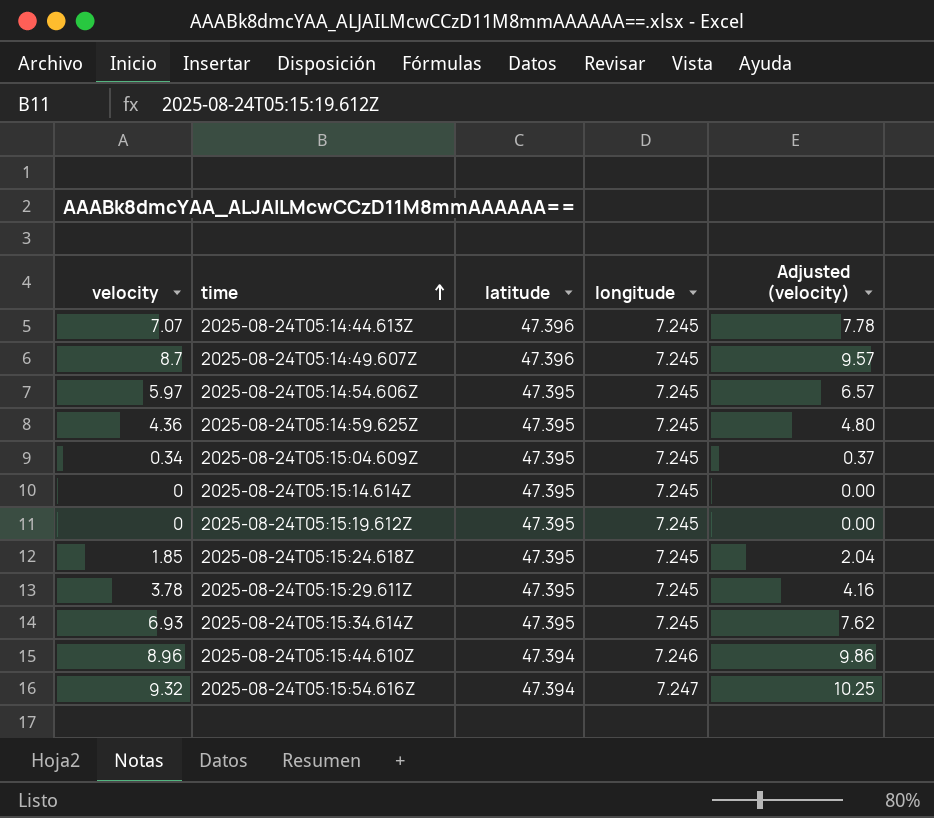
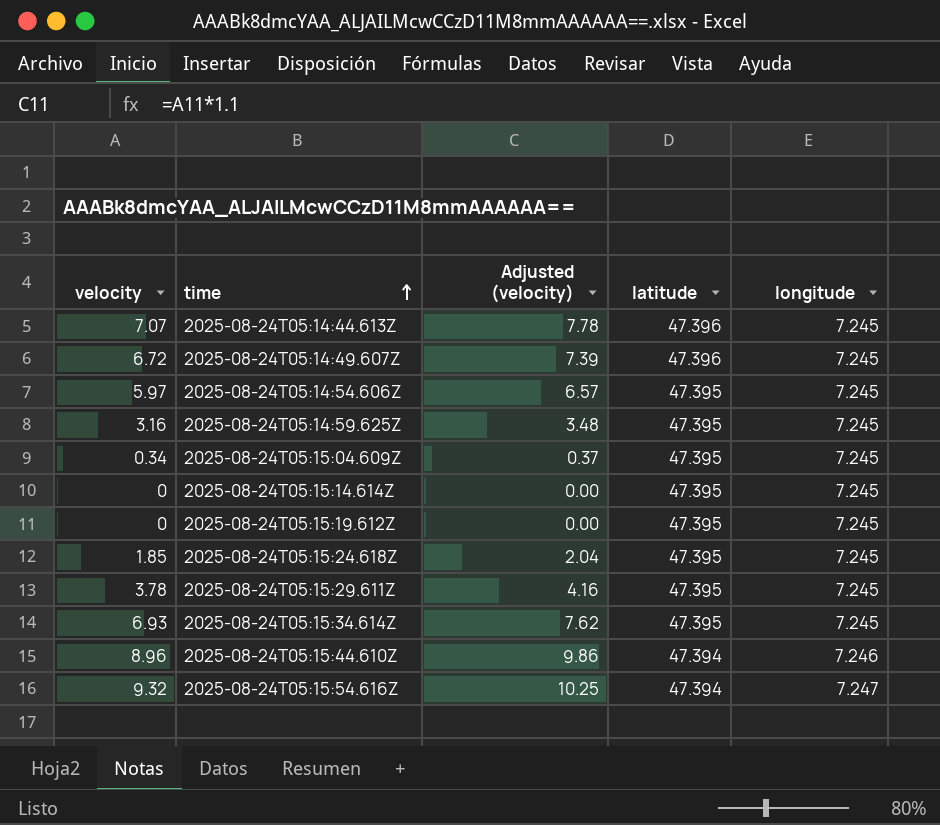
column Adjusted (velocity) | position: 5 -> 3
2025-08-24T05:14:49.607Z | velocity: 8.7 -> 6.72
2025-08-24T05:14:49.607Z | Adjusted (velocity): 9.57 -> 7.39
2025-08-24T05:14:59.625Z | velocity: 4.36 -> 3.16
2025-08-24T05:14:59.625Z | Adjusted (velocity): 4.80 -> 3.48

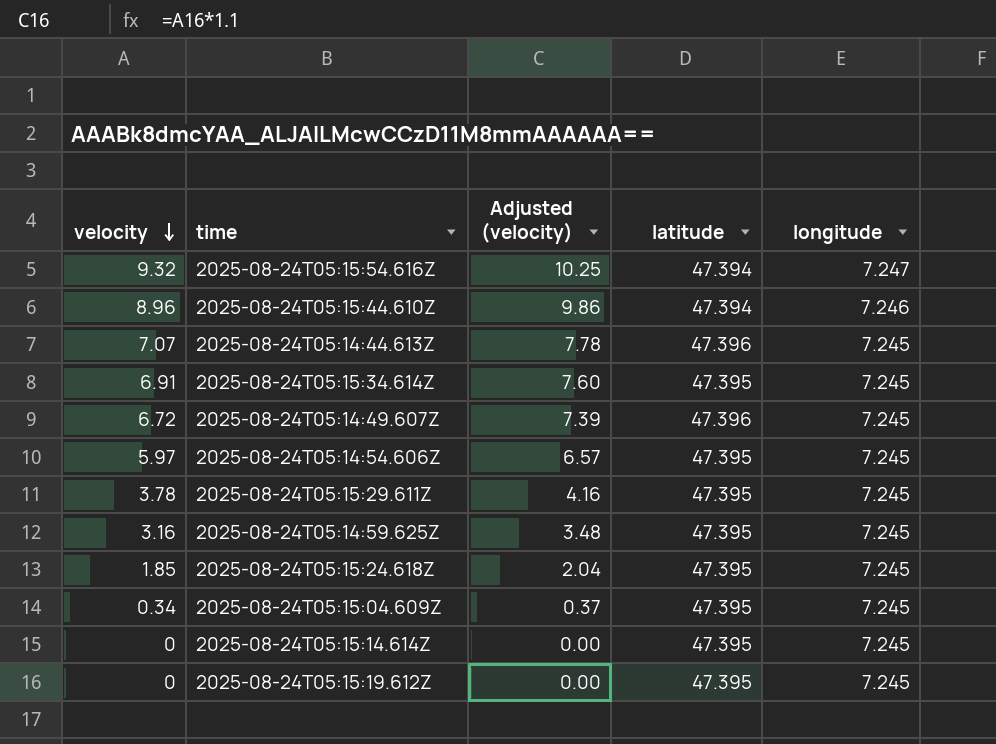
row order: time ascending -> velocity descending
2025-08-24T05:15:34.614Z | velocity: 6.93 -> 6.91
2025-08-24T05:15:34.614Z | Adjusted (velocity): 7.62 -> 7.60

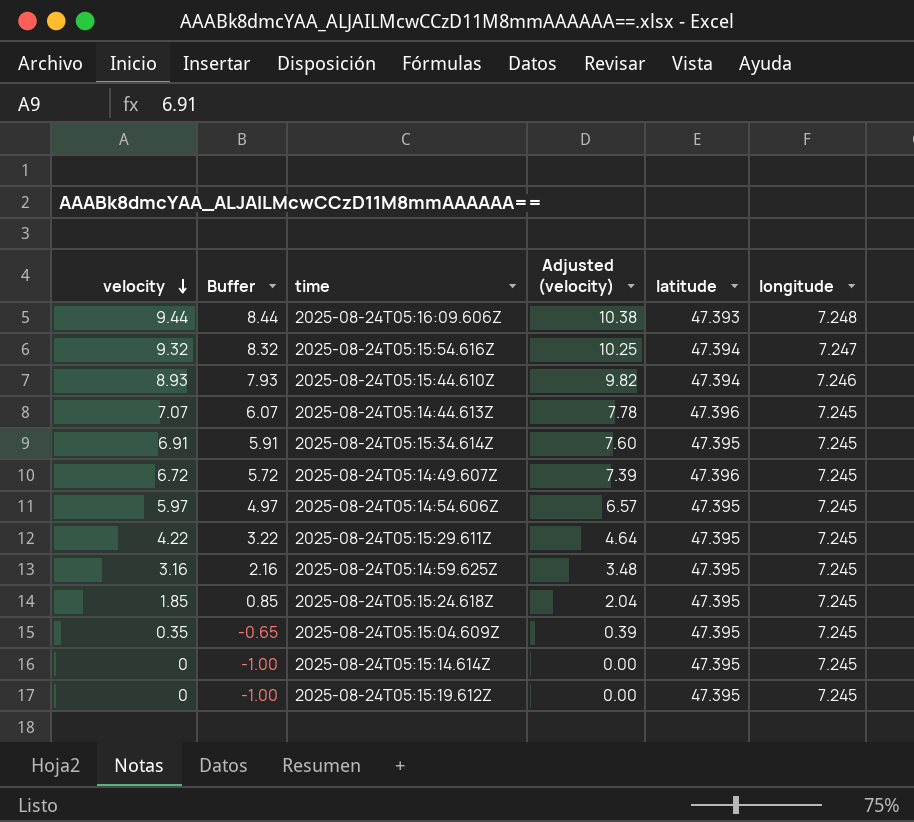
column Buffer | formula: none -> [velocity] - 1
row 2025-08-24T05:16:09.606Z: none -> 9.44 | 8.44 | 10.38 | 47.393 | 7.248
2025-08-24T05:15:44.610Z | velocity: 8.96 -> 8.93
2025-08-24T05:15:44.610Z | Adjusted (velocity): 9.86 -> 9.82
2025-08-24T05:15:29.611Z | velocity: 3.78 -> 4.22
2025-08-24T05:15:29.611Z | Adjusted (velocity): 4.16 -> 4.64
2025-08-24T05:15:04.609Z | velocity: 0.34 -> 0.35
2025-08-24T05:15:04.609Z | Adjusted (velocity): 0.37 -> 0.39

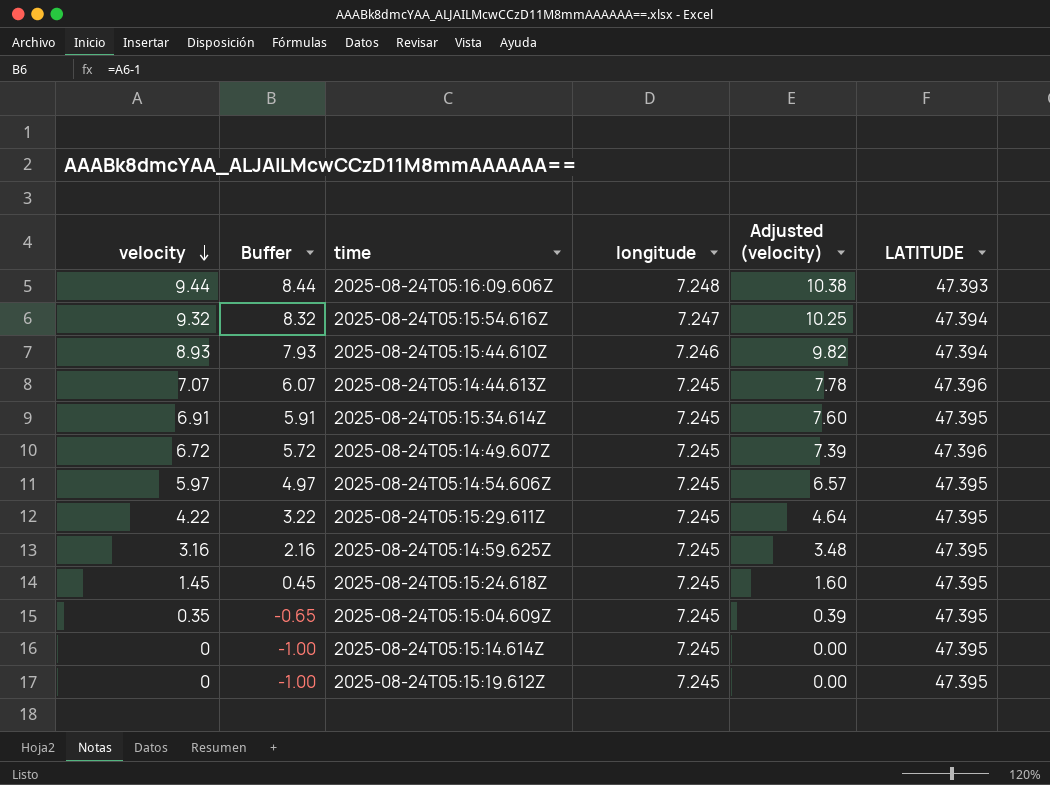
column longitude | position: 6 -> 4
column name: latitude -> LATITUDE
2025-08-24T05:15:24.618Z | velocity: 1.85 -> 1.45
2025-08-24T05:15:24.618Z | Buffer: 0.85 -> 0.45
2025-08-24T05:15:24.618Z | Adjusted (velocity): 2.04 -> 1.60

